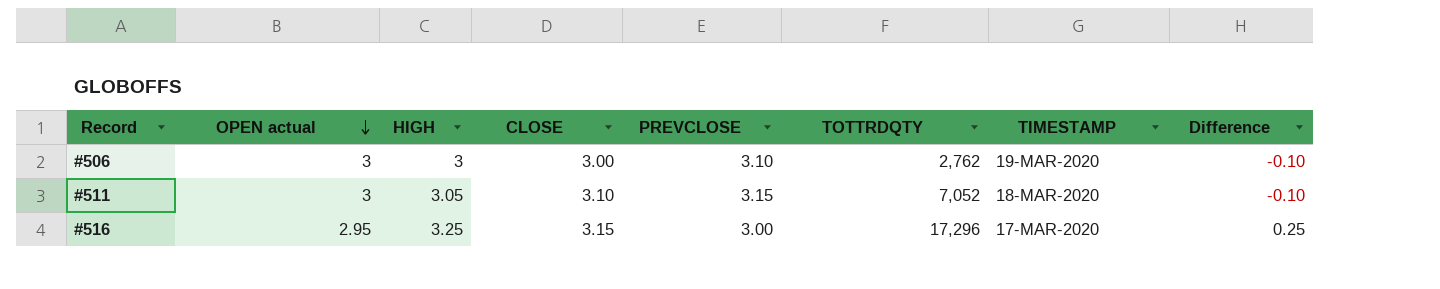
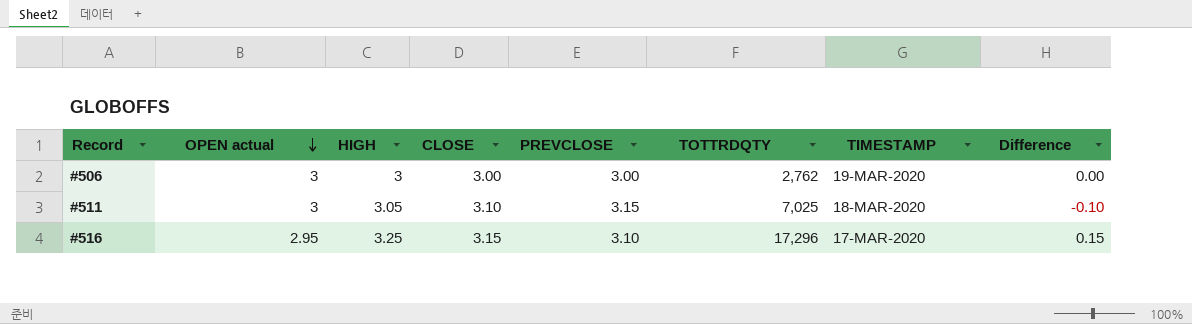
#506 | PREVCLOSE: 3.10 -> 3.00
#506 | Difference: -0.10 -> 0.00
#511 | TOTTRDQTY: 7,052 -> 7,025
#516 | PREVCLOSE: 3.00 -> 3.10
#516 | Difference: 0.25 -> 0.15

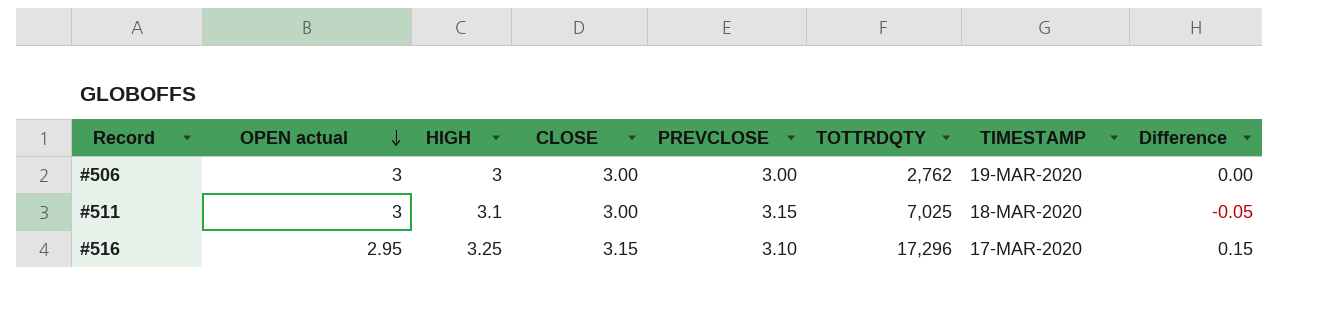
#511 | HIGH: 3.05 -> 3.1
#511 | CLOSE: 3.10 -> 3.00
#511 | Difference: -0.10 -> -0.05

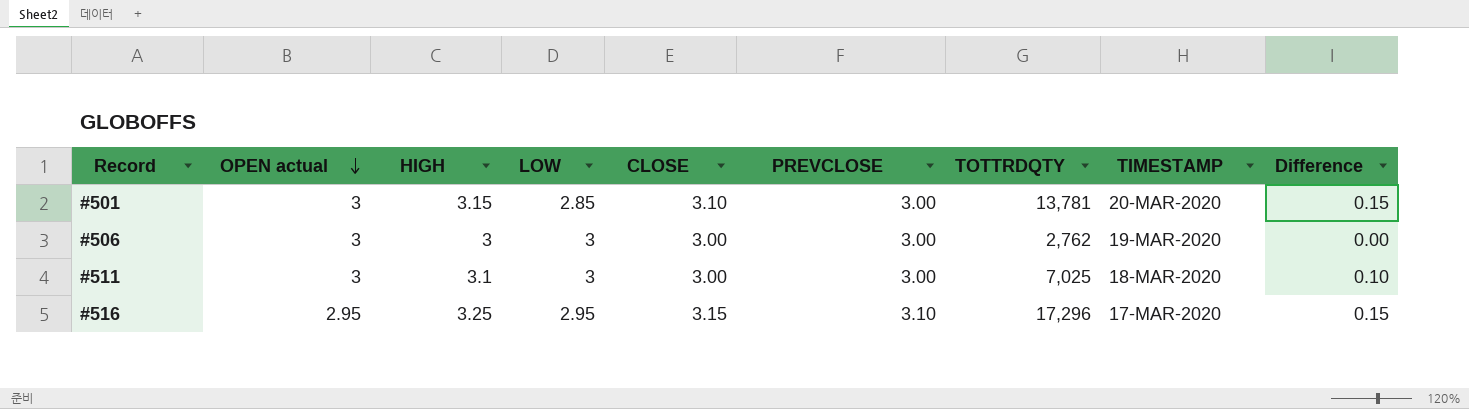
column LOW | position: none -> 4
row #501: none -> 3 | 3.15 | 2.85 | 3.10 | 3.00 | 13,781 | 20-MAR-2020 | 0.15
#511 | PREVCLOSE: 3.15 -> 3.00
#511 | Difference: -0.05 -> 0.10

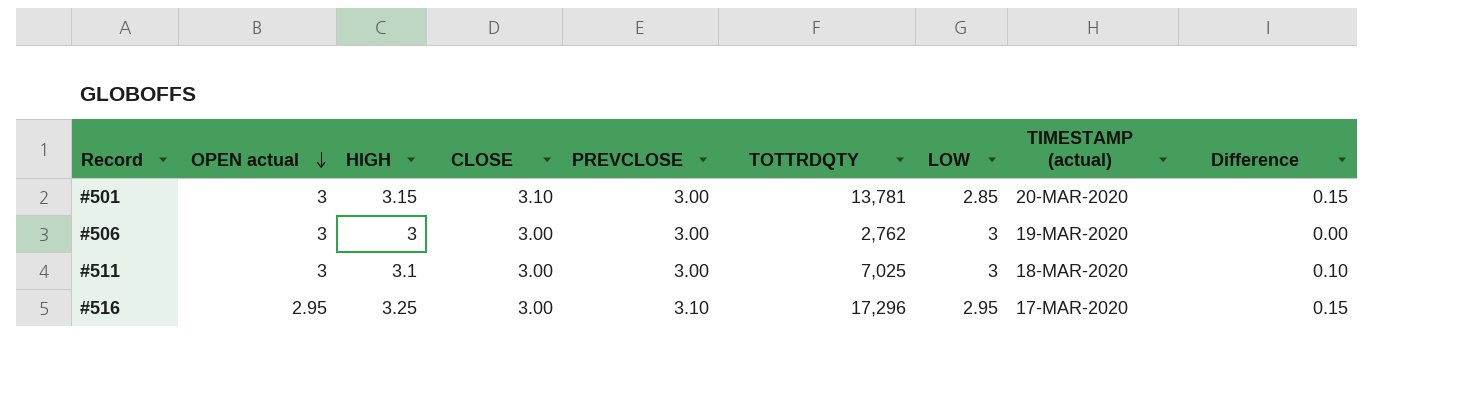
column LOW | position: 4 -> 7
column name: TIMESTAMP -> TIMESTAMP (actual)
#516 | CLOSE: 3.15 -> 3.00

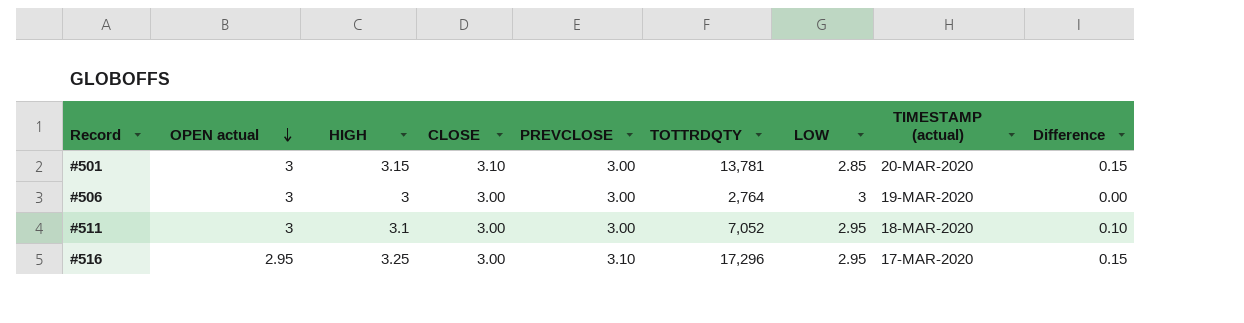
#506 | TOTTRDQTY: 2,762 -> 2,764
#511 | TOTTRDQTY: 7,025 -> 7,052
#511 | LOW: 3 -> 2.95

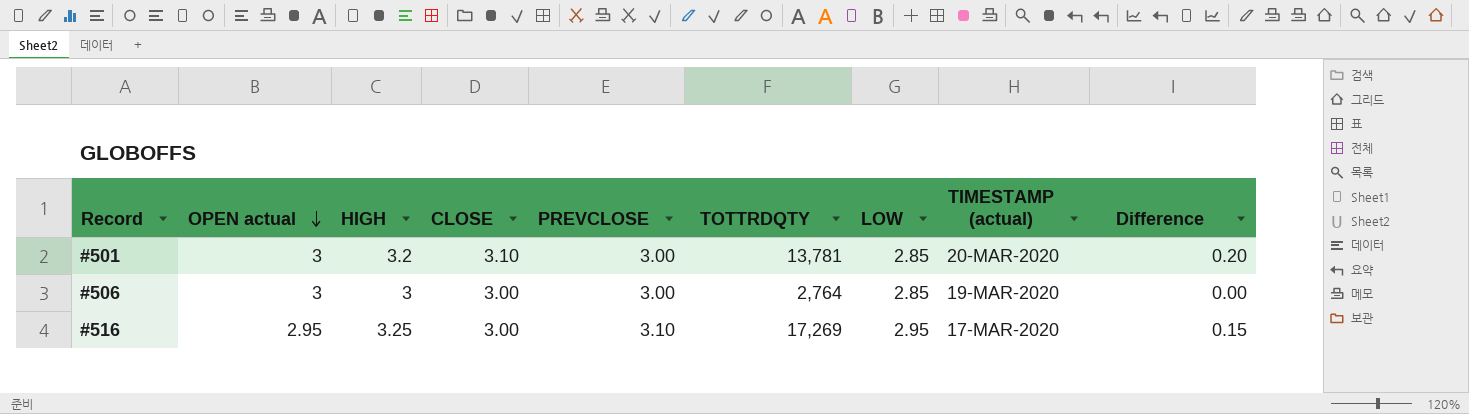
row #511: 3 | 3.1 | 3.00 | 3.00 | 7,052 | 2.95 | 18-MAR-2020 | 0.10 -> none
#501 | HIGH: 3.15 -> 3.2
#501 | Difference: 0.15 -> 0.20
#506 | LOW: 3 -> 2.85
#516 | TOTTRDQTY: 17,296 -> 17,269

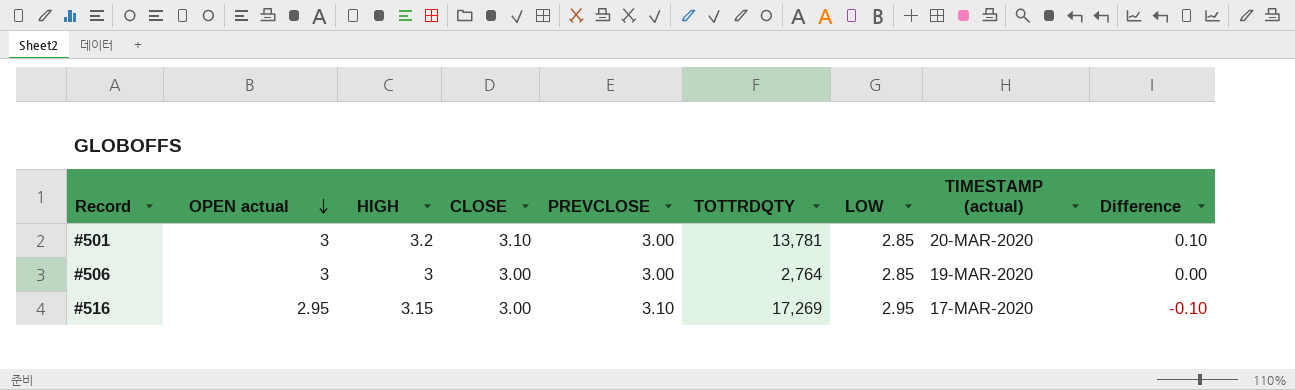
column Difference | formula: [HIGH] - [PREVCLOSE] -> [CLOSE] - [PREVCLOSE]
#516 | HIGH: 3.25 -> 3.15

